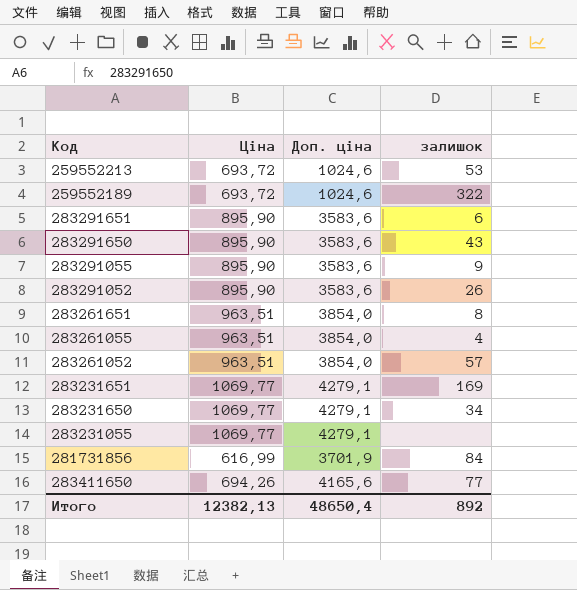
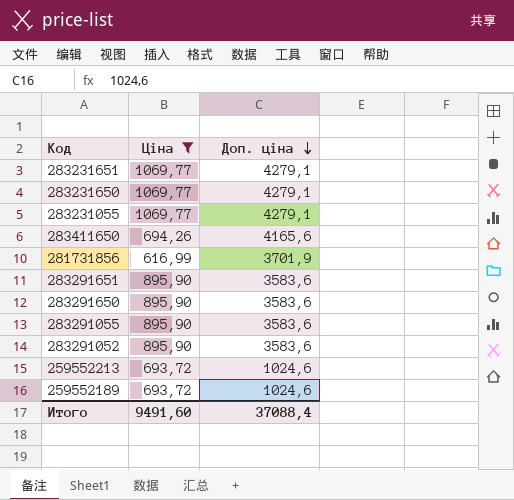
filter: none -> Ціна != 963,51
row order: none -> Доп. ціна descending
column залишок | position: 4 -> none
Итого | Ціна: 12382,13 -> 9491,60
Итого | Доп. ціна: 48650,4 -> 37088,4

